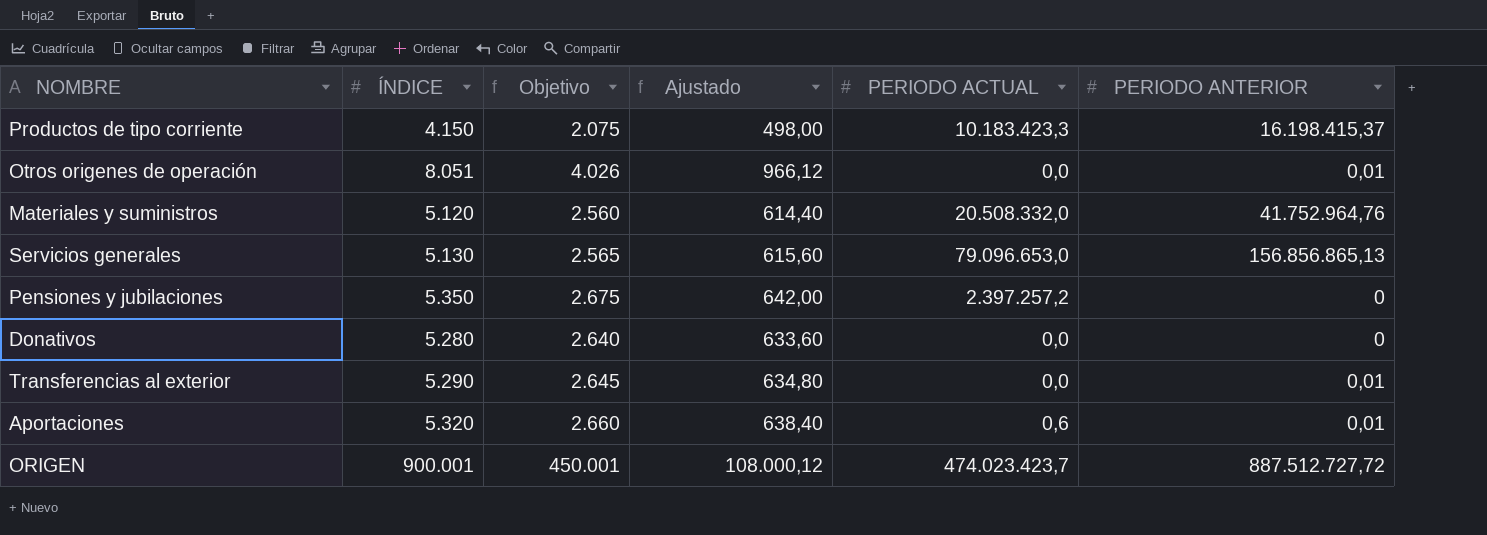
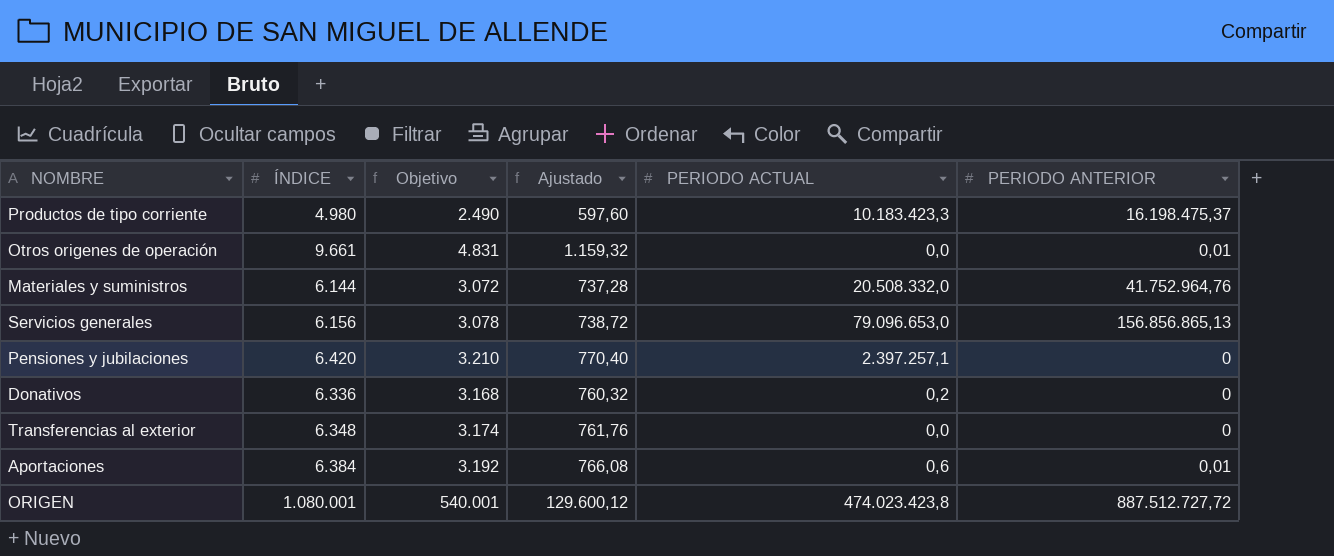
Productos de tipo corriente | ÍNDICE: 4.150 -> 4.980
Productos de tipo corriente | Objetivo: 2.075 -> 2.490
Productos de tipo corriente | Ajustado: 498,00 -> 597,60
Productos de tipo corriente | PERIODO ANTERIOR: 16.198.415,37 -> 16.198.475,37
Otros origenes de operación | ÍNDICE: 8.051 -> 9.661
Otros origenes de operación | Objetivo: 4.026 -> 4.831
Otros origenes de operación | Ajustado: 966,12 -> 1.159,32
Materiales y suministros | ÍNDICE: 5.120 -> 6.144
Materiales y suministros | Objetivo: 2.560 -> 3.072
Materiales y suministros | Ajustado: 614,40 -> 737,28
Servicios generales | ÍNDICE: 5.130 -> 6.156
Servicios generales | Objetivo: 2.565 -> 3.078
Servicios generales | Ajustado: 615,60 -> 738,72
Pensiones y jubilaciones | ÍNDICE: 5.350 -> 6.420
Pensiones y jubilaciones | Objetivo: 2.675 -> 3.210
Pensiones y jubilaciones | Ajustado: 642,00 -> 770,40
Pensiones y jubilaciones | PERIODO ACTUAL: 2.397.257,2 -> 2.397.257,1
Donativos | ÍNDICE: 5.280 -> 6.336
Donativos | Objetivo: 2.640 -> 3.168
Donativos | Ajustado: 633,60 -> 760,32
Donativos | PERIODO ACTUAL: 0,0 -> 0,2
Transferencias al exterior | ÍNDICE: 5.290 -> 6.348
Transferencias al exterior | Objetivo: 2.645 -> 3.174
Transferencias al exterior | Ajustado: 634,80 -> 761,76
Transferencias al exterior | PERIODO ANTERIOR: 0,01 -> 0
Aportaciones | ÍNDICE: 5.320 -> 6.384
Aportaciones | Objetivo: 2.660 -> 3.192
Aportaciones | Ajustado: 638,40 -> 766,08
ORIGEN | ÍNDICE: 900.001 -> 1.080.001
ORIGEN | Objetivo: 450.001 -> 540.001
ORIGEN | Ajustado: 108.000,12 -> 129.600,12
ORIGEN | PERIODO ACTUAL: 474.023.423,7 -> 474.023.423,8

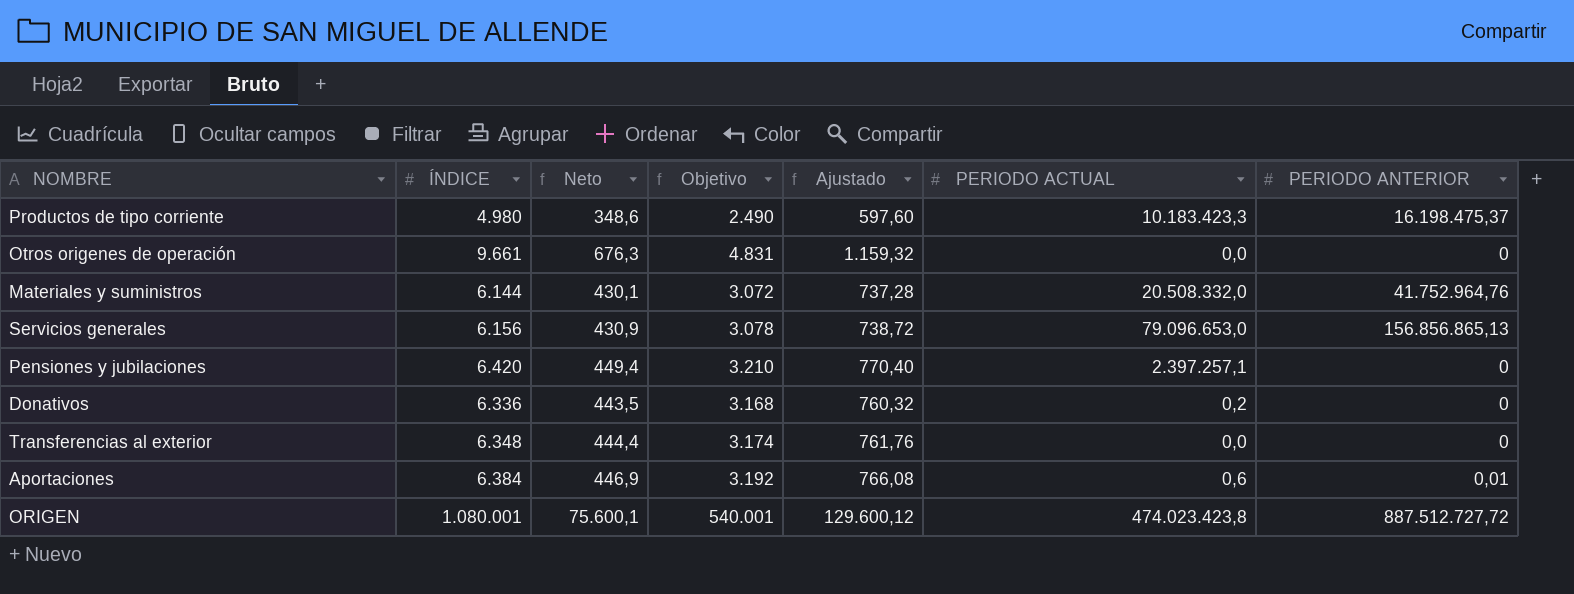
column Neto | formula: none -> [ÍNDICE] * 0,07
Otros origenes de operación | PERIODO ANTERIOR: 0,01 -> 0

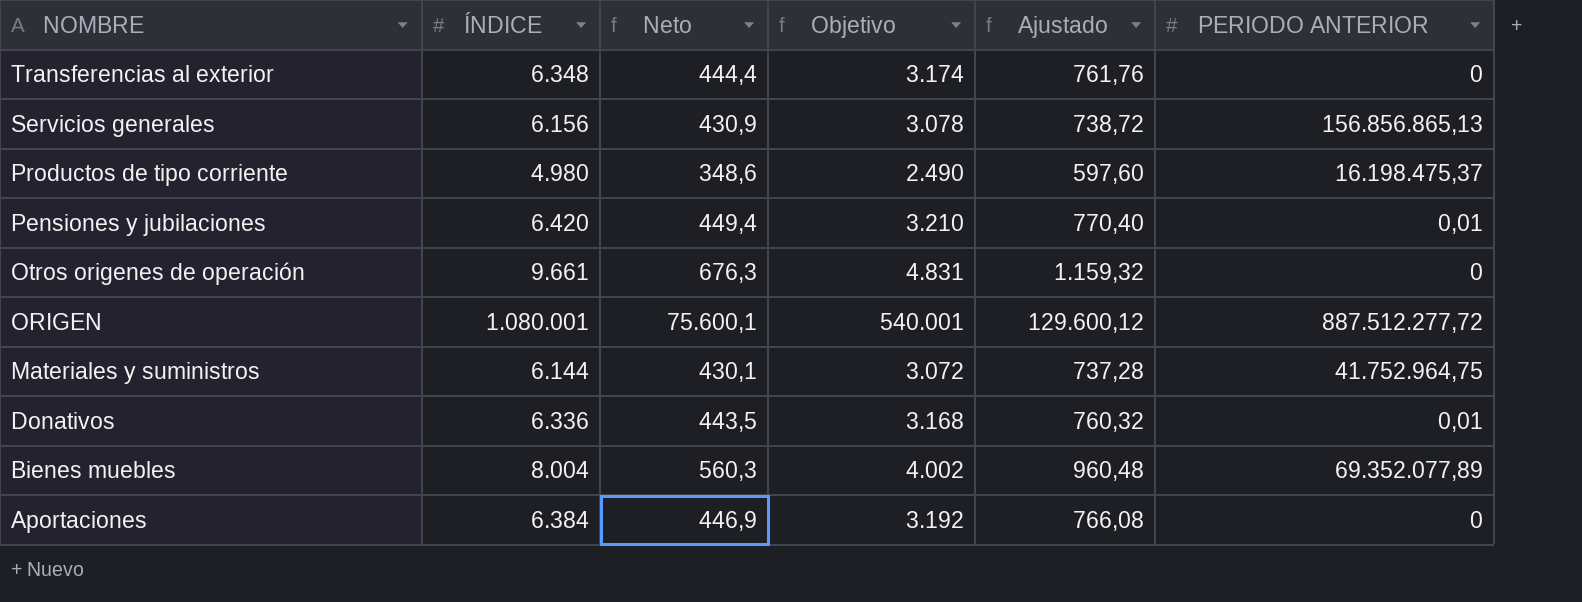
row order: none -> NOMBRE descending
column PERIODO ACTUAL | position: 6 -> none
Pensiones y jubilaciones | PERIODO ANTERIOR: 0 -> 0,01
ORIGEN | PERIODO ANTERIOR: 887.512.727,72 -> 887.512.277,72
Materiales y suministros | PERIODO ANTERIOR: 41.752.964,76 -> 41.752.964,75
Donativos | PERIODO ANTERIOR: 0 -> 0,01
row Bienes muebles: none -> 8.004 | 560,3 | 4.002 | 960,48 | 69.352.077,89
Aportaciones | PERIODO ANTERIOR: 0,01 -> 0

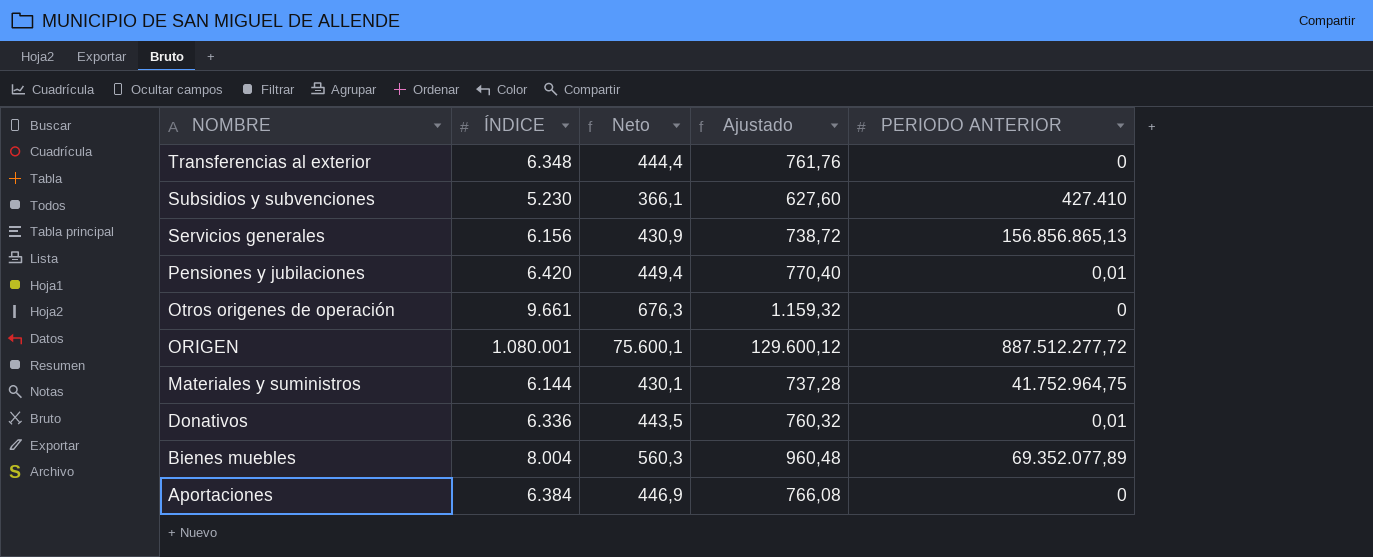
column Objetivo | formula: [ÍNDICE] * 0,5 -> none
row Productos de tipo corriente: 4.980 | 348,6 | 2.490 | 597,60 | 16.198.475,37 -> none
row Subsidios y subvenciones: none -> 5.230 | 366,1 | 627,60 | 427.410

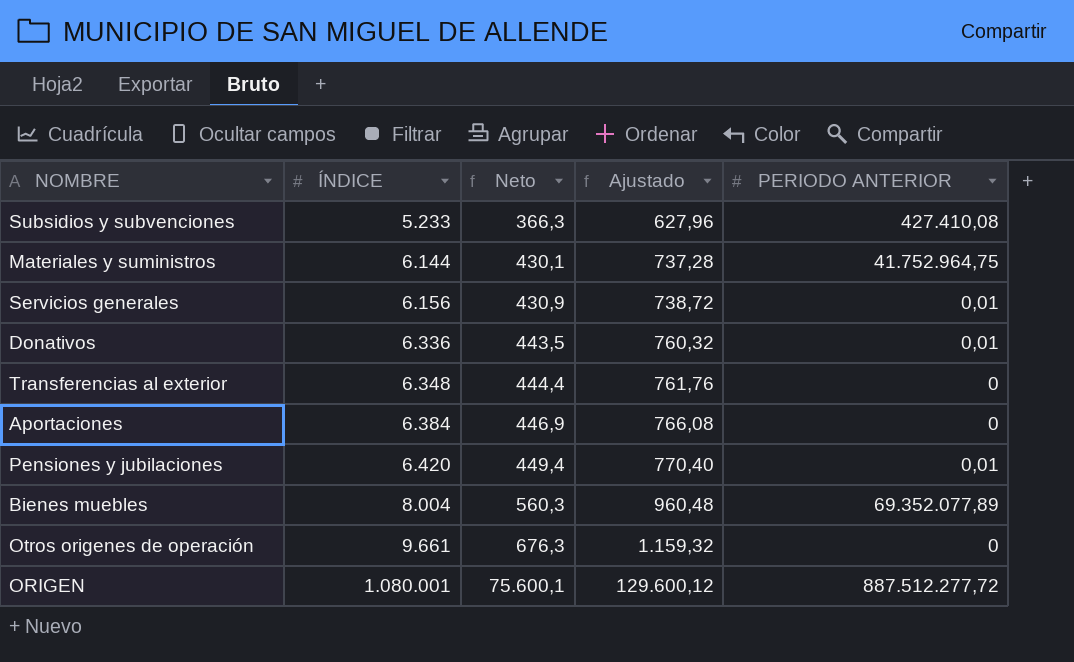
row order: NOMBRE descending -> ÍNDICE ascending
Subsidios y subvenciones | ÍNDICE: 5.230 -> 5.233
Subsidios y subvenciones | Neto: 366,1 -> 366,3
Subsidios y subvenciones | Ajustado: 627,60 -> 627,96
Subsidios y subvenciones | PERIODO ANTERIOR: 427.410 -> 427.410,08
Servicios generales | PERIODO ANTERIOR: 156.856.865,13 -> 0,01

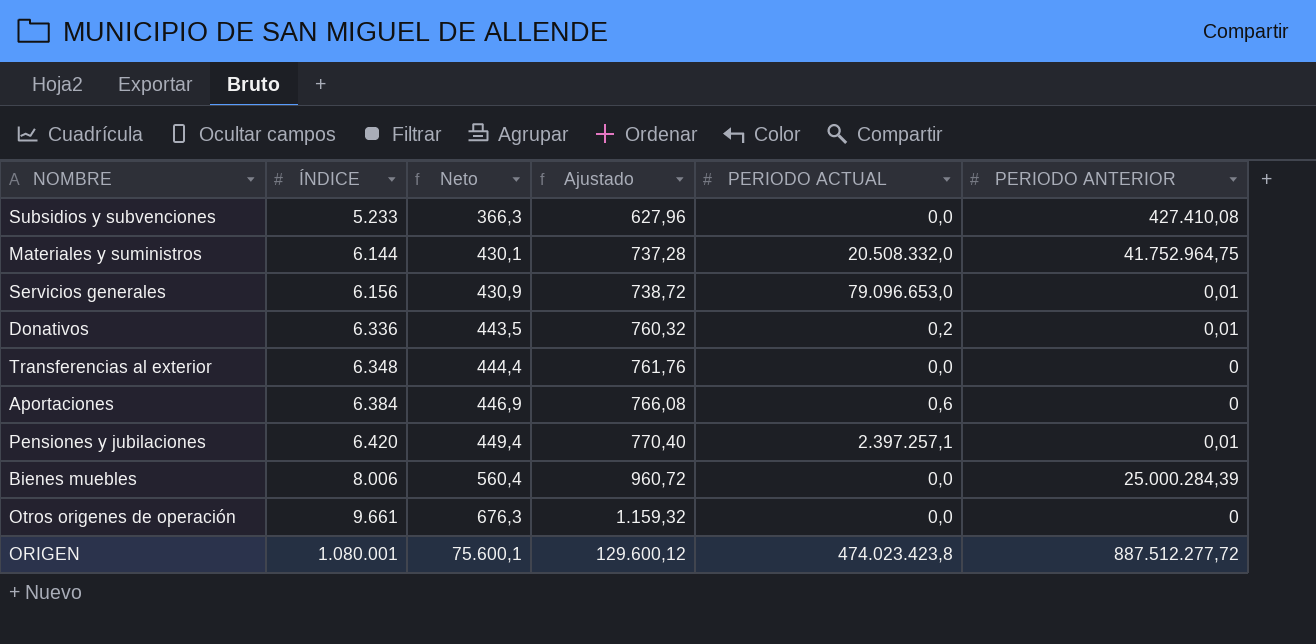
column PERIODO ACTUAL | position: none -> 5
Bienes muebles | ÍNDICE: 8.004 -> 8.006
Bienes muebles | Neto: 560,3 -> 560,4
Bienes muebles | Ajustado: 960,48 -> 960,72
Bienes muebles | PERIODO ANTERIOR: 69.352.077,89 -> 25.000.284,39

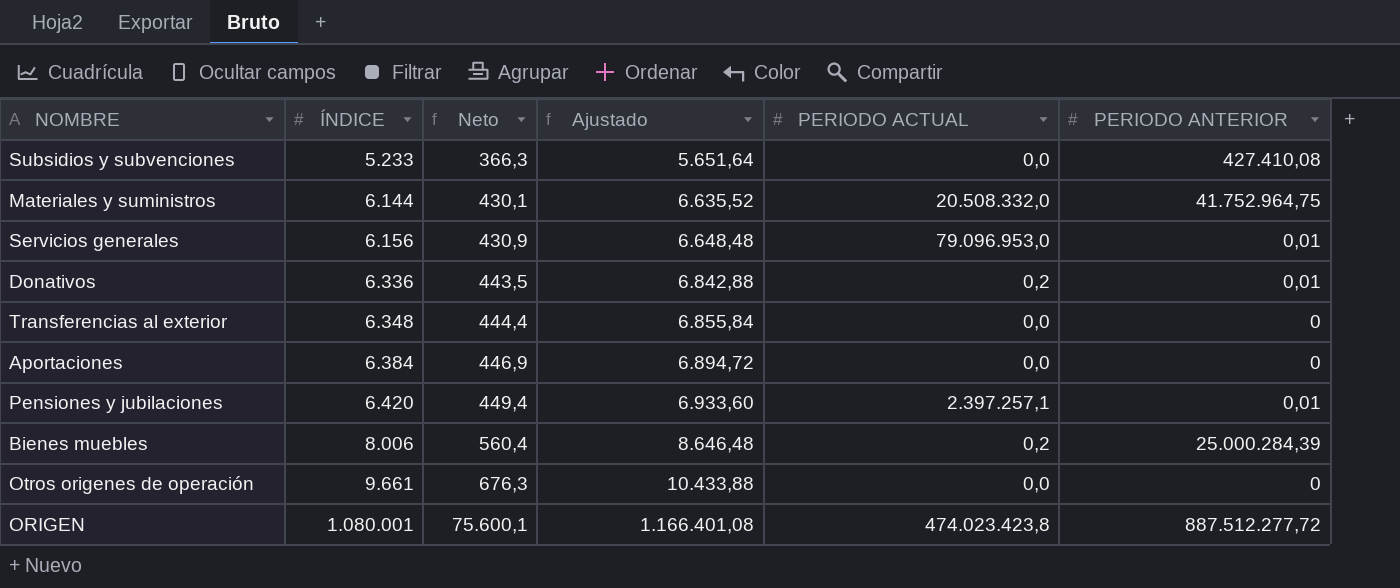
column Ajustado | formula: [ÍNDICE] * 0,12 -> [ÍNDICE] * 1,08
Servicios generales | PERIODO ACTUAL: 79.096.653,0 -> 79.096.953,0
Aportaciones | PERIODO ACTUAL: 0,6 -> 0,0
Bienes muebles | PERIODO ACTUAL: 0,0 -> 0,2

